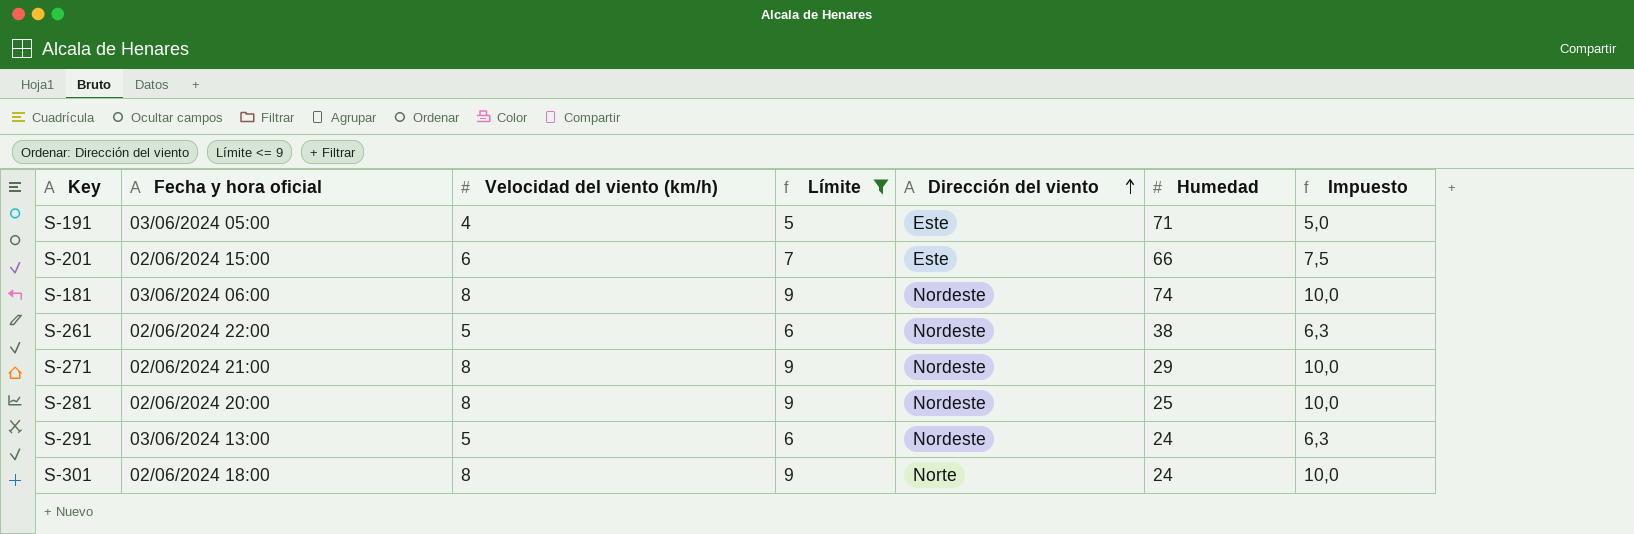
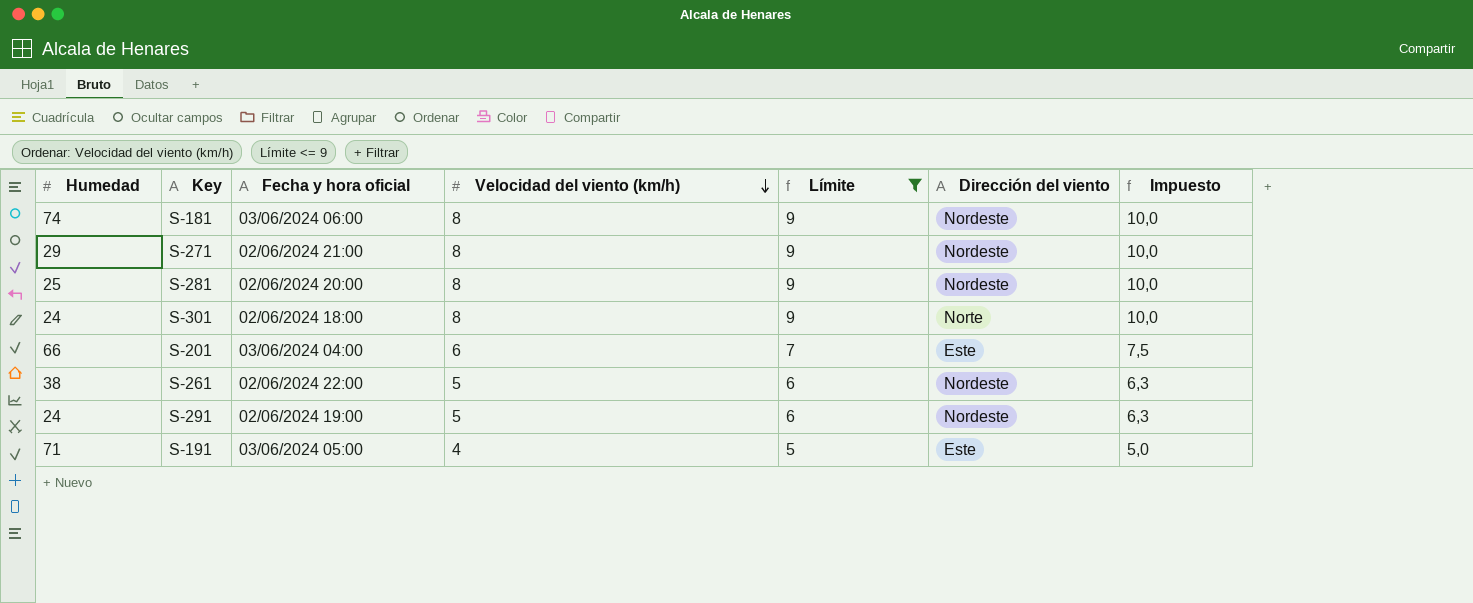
row order: Dirección del viento ascending -> Velocidad del viento (km/h) descending
column Humedad | position: 6 -> 1
S-201 | Fecha y hora oficial: 02/06/2024 15:00 -> 03/06/2024 04:00
S-291 | Fecha y hora oficial: 03/06/2024 13:00 -> 02/06/2024 19:00

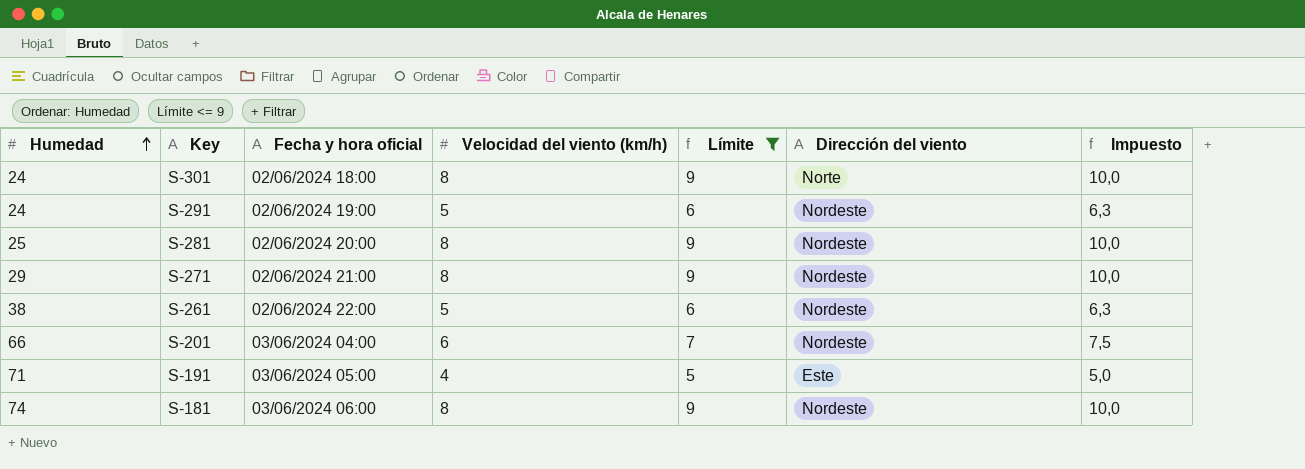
row order: Velocidad del viento (km/h) descending -> Humedad ascending
S-201 | Dirección del viento: Este -> Nordeste

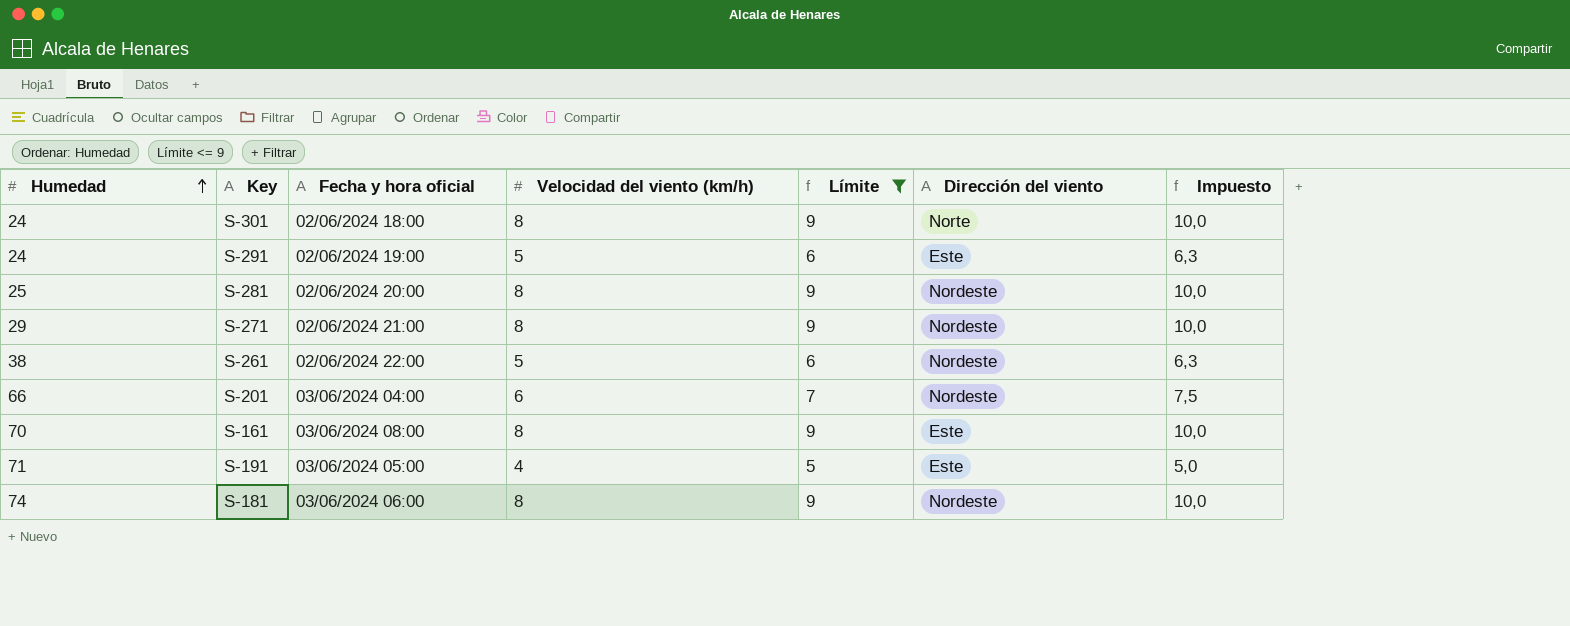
S-291 | Dirección del viento: Nordeste -> Este
row S-161: none -> 70 | 03/06/2024 08:00 | 8 | 9 | Este | 10,0

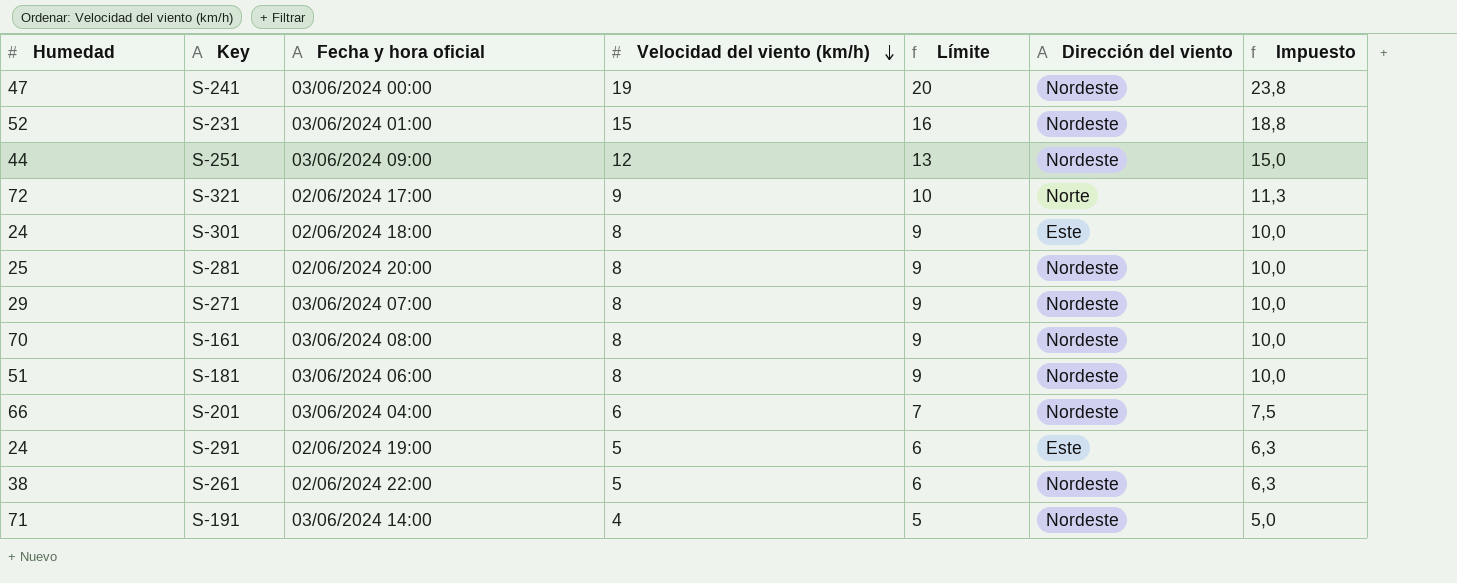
filter: Límite <= 9 -> none
row order: Humedad ascending -> Velocidad del viento (km/h) descending
S-301 | Dirección del viento: Norte -> Este
S-271 | Fecha y hora oficial: 02/06/2024 21:00 -> 03/06/2024 07:00
S-161 | Dirección del viento: Este -> Nordeste
S-181 | Humedad: 74 -> 51
S-191 | Fecha y hora oficial: 03/06/2024 05:00 -> 03/06/2024 14:00
S-191 | Dirección del viento: Este -> Nordeste

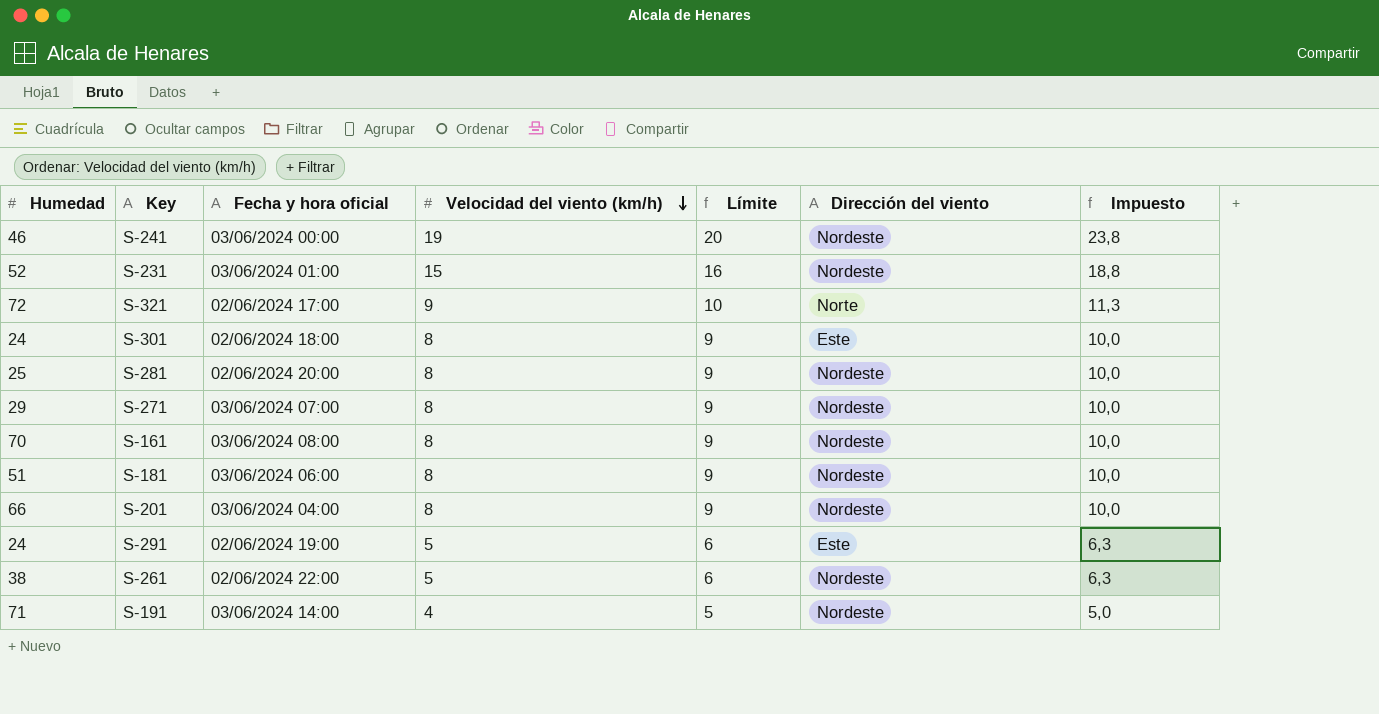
row S-251: 44 | 03/06/2024 09:00 | 12 | 13 | Nordeste | 15,0 -> none
S-241 | Humedad: 47 -> 46
S-201 | Velocidad del viento (km/h): 6 -> 8
S-201 | Límite: 7 -> 9
S-201 | Impuesto: 7,5 -> 10,0

